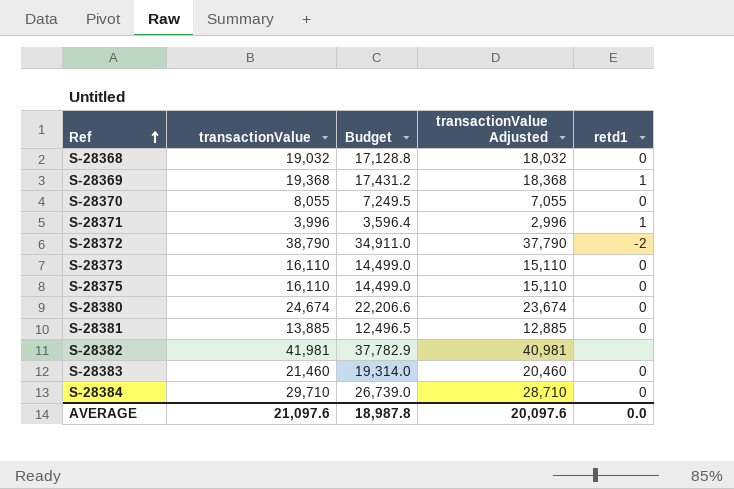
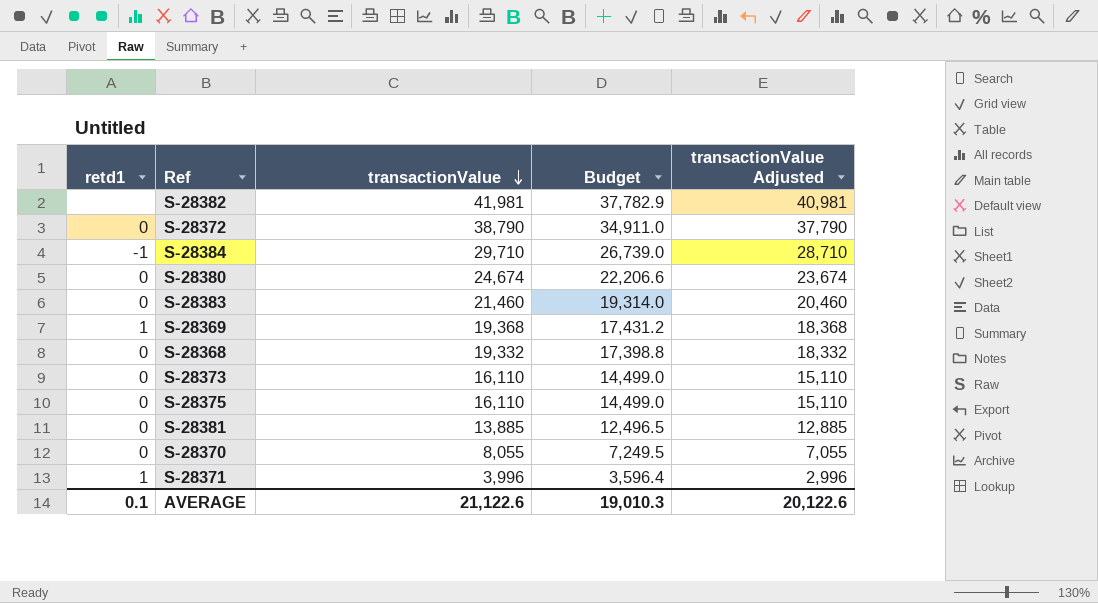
row order: Ref ascending -> transactionValue descending
column retd1 | position: 5 -> 1
S-28372 | retd1: -2 -> 0
S-28384 | retd1: 0 -> -1
S-28368 | transactionValue: 19,032 -> 19,332
S-28368 | Budget: 17,128.8 -> 17,398.8
S-28368 | transactionValue Adjusted: 18,032 -> 18,332
AVERAGE | retd1: 0.0 -> 0.1
AVERAGE | transactionValue: 21,097.6 -> 21,122.6
AVERAGE | Budget: 18,987.8 -> 19,010.3
AVERAGE | transactionValue Adjusted: 20,097.6 -> 20,122.6

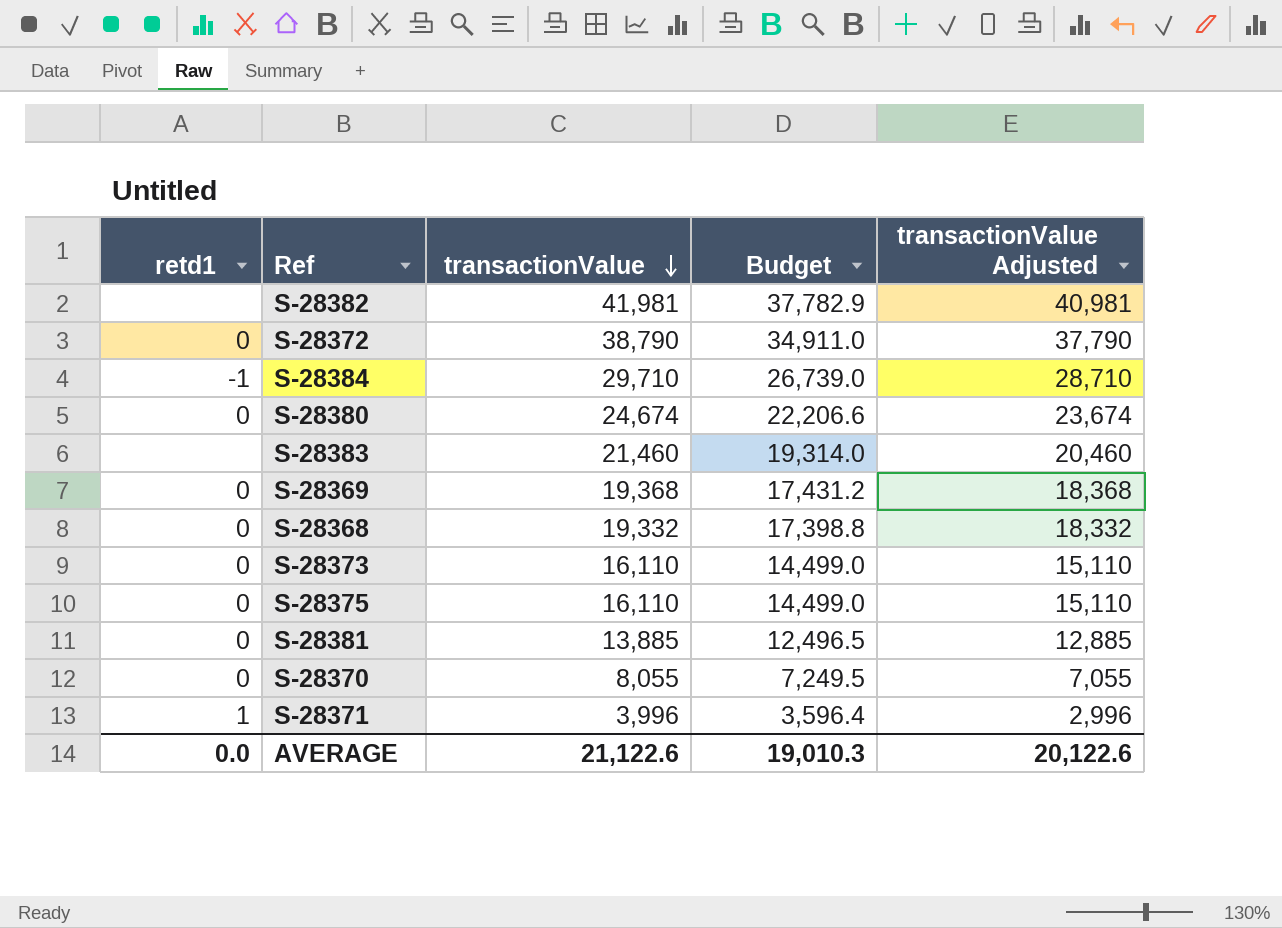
S-28383 | retd1: 0 -> none
S-28369 | retd1: 1 -> 0
AVERAGE | retd1: 0.1 -> 0.0

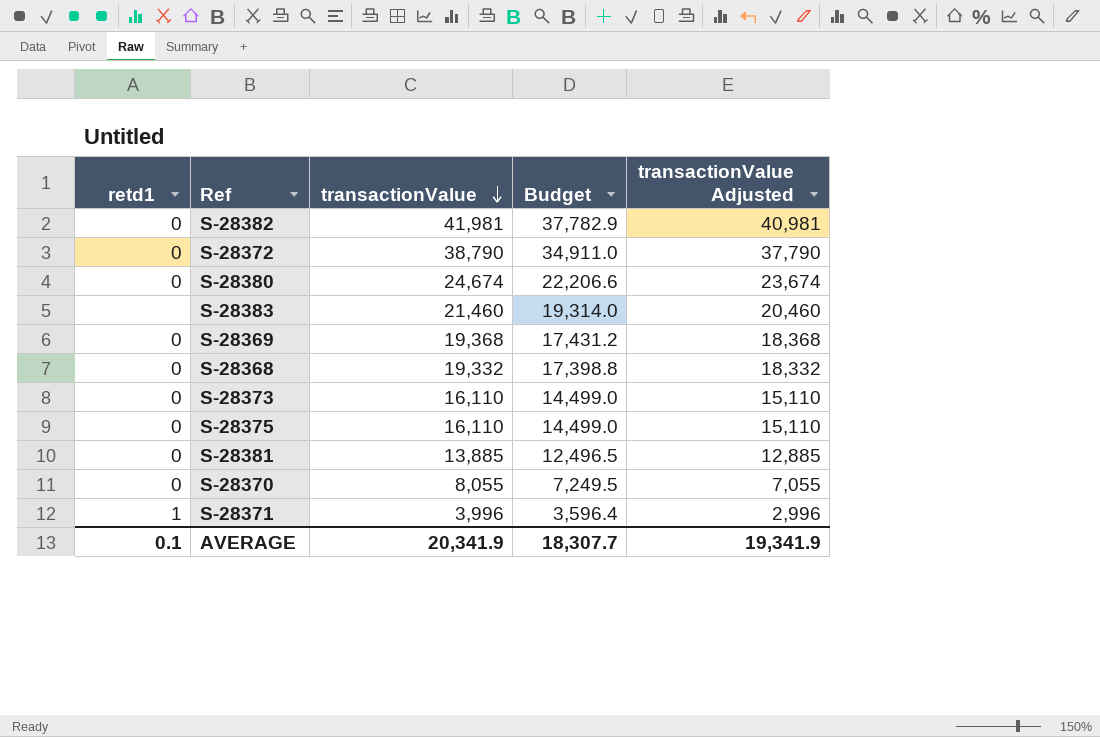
row S-28384: -1 | 29,710 | 26,739.0 | 28,710 -> none
S-28382 | retd1: none -> 0
AVERAGE | retd1: 0.0 -> 0.1
AVERAGE | transactionValue: 21,122.6 -> 20,341.9
AVERAGE | Budget: 19,010.3 -> 18,307.7
AVERAGE | transactionValue Adjusted: 20,122.6 -> 19,341.9

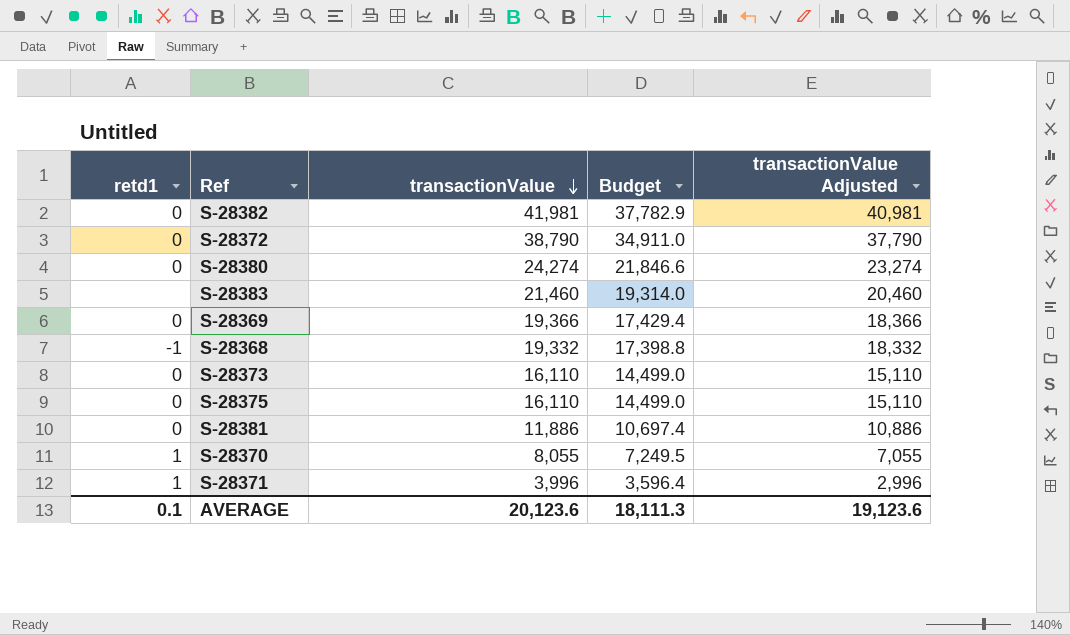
S-28380 | transactionValue: 24,674 -> 24,274
S-28380 | Budget: 22,206.6 -> 21,846.6
S-28380 | transactionValue Adjusted: 23,674 -> 23,274
S-28369 | transactionValue: 19,368 -> 19,366
S-28369 | Budget: 17,431.2 -> 17,429.4
S-28369 | transactionValue Adjusted: 18,368 -> 18,366
S-28368 | retd1: 0 -> -1
S-28381 | transactionValue: 13,885 -> 11,886
S-28381 | Budget: 12,496.5 -> 10,697.4
S-28381 | transactionValue Adjusted: 12,885 -> 10,886
S-28370 | retd1: 0 -> 1
AVERAGE | transactionValue: 20,341.9 -> 20,123.6
AVERAGE | Budget: 18,307.7 -> 18,111.3
AVERAGE | transactionValue Adjusted: 19,341.9 -> 19,123.6

